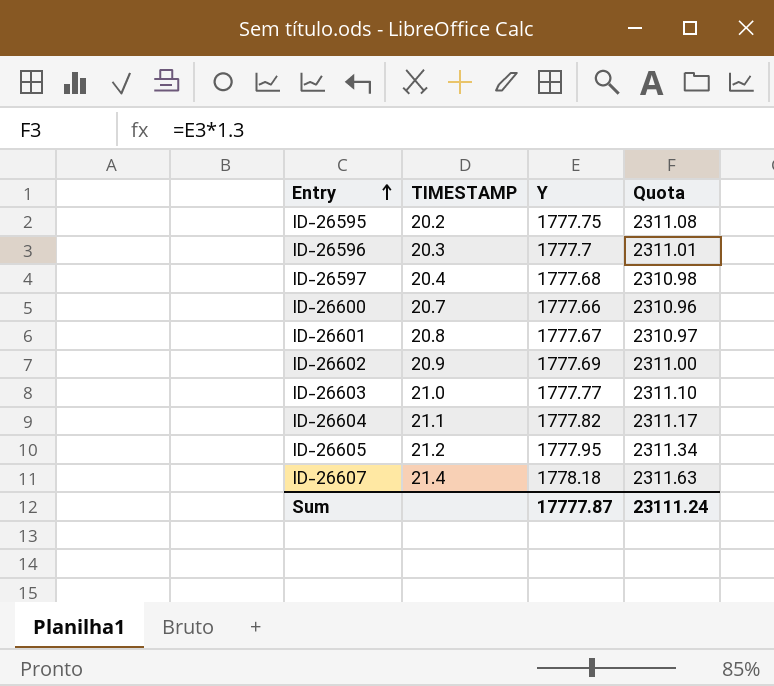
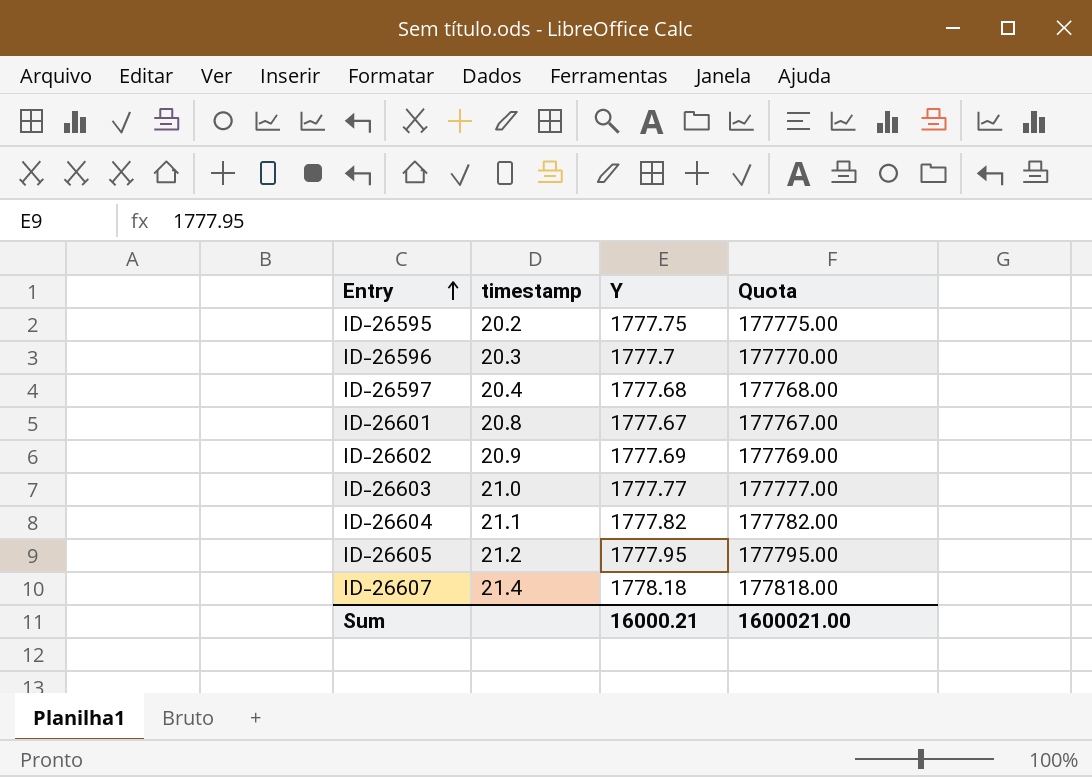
column name: TIMESTAMP -> timestamp
column Quota | formula: [Y] * 1.3 -> [Y] * 100
row ID-26600: 20.7 | 1777.66 | 2310.96 -> none
Sum | Y: 17777.87 -> 16000.21
Sum | Quota: 23111.24 -> 1600021.00

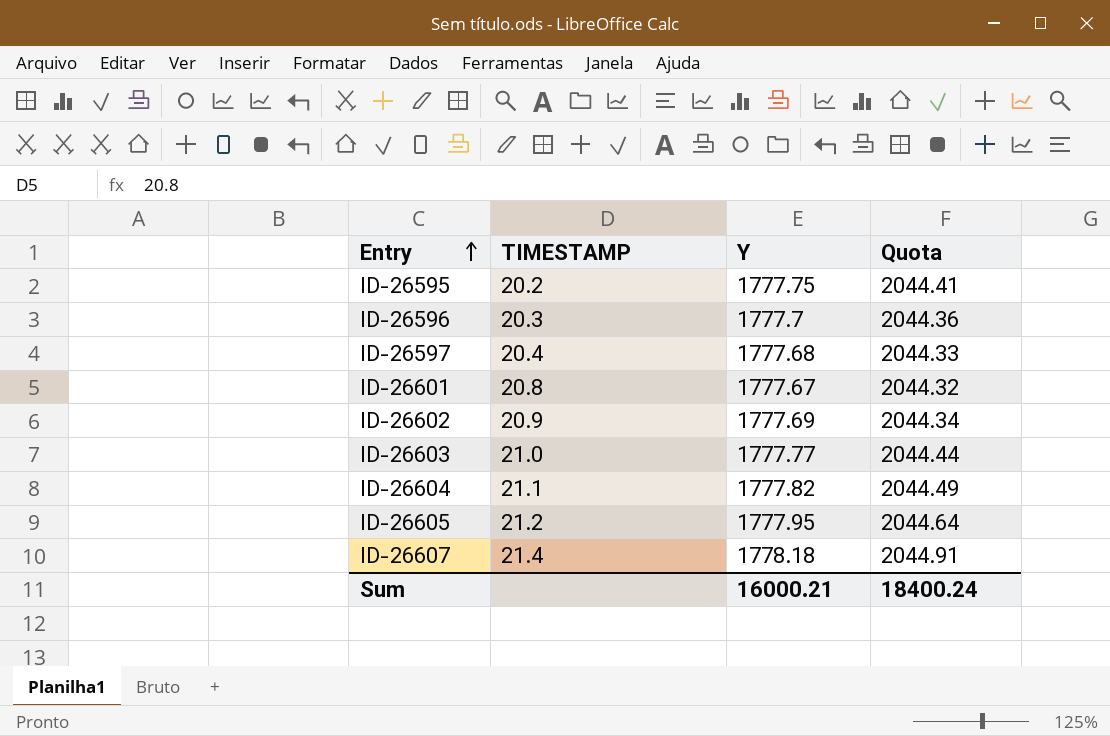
column name: timestamp -> TIMESTAMP
column Quota | formula: [Y] * 100 -> [Y] * 1.15
Sum | Quota: 1600021.00 -> 18400.24

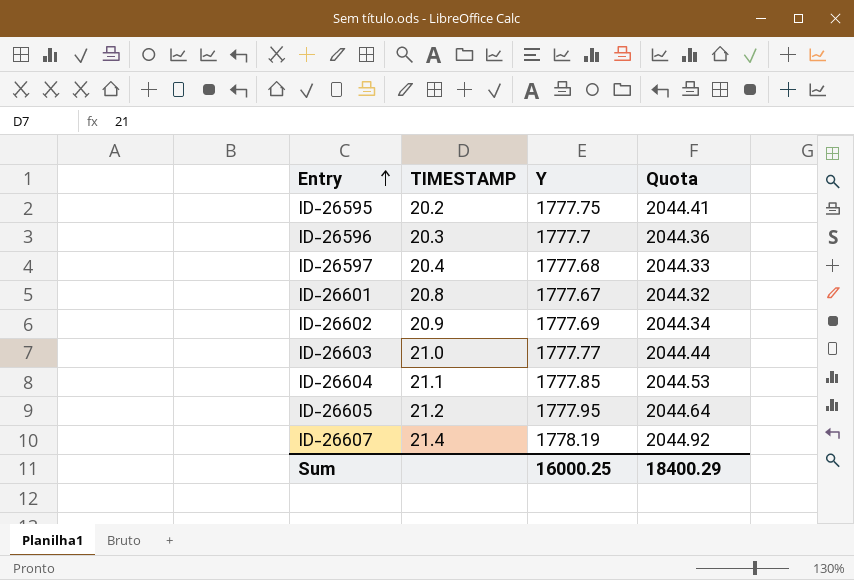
ID-26604 | Y: 1777.82 -> 1777.85
ID-26604 | Quota: 2044.49 -> 2044.53
ID-26607 | Y: 1778.18 -> 1778.19
ID-26607 | Quota: 2044.91 -> 2044.92
Sum | Y: 16000.21 -> 16000.25
Sum | Quota: 18400.24 -> 18400.29

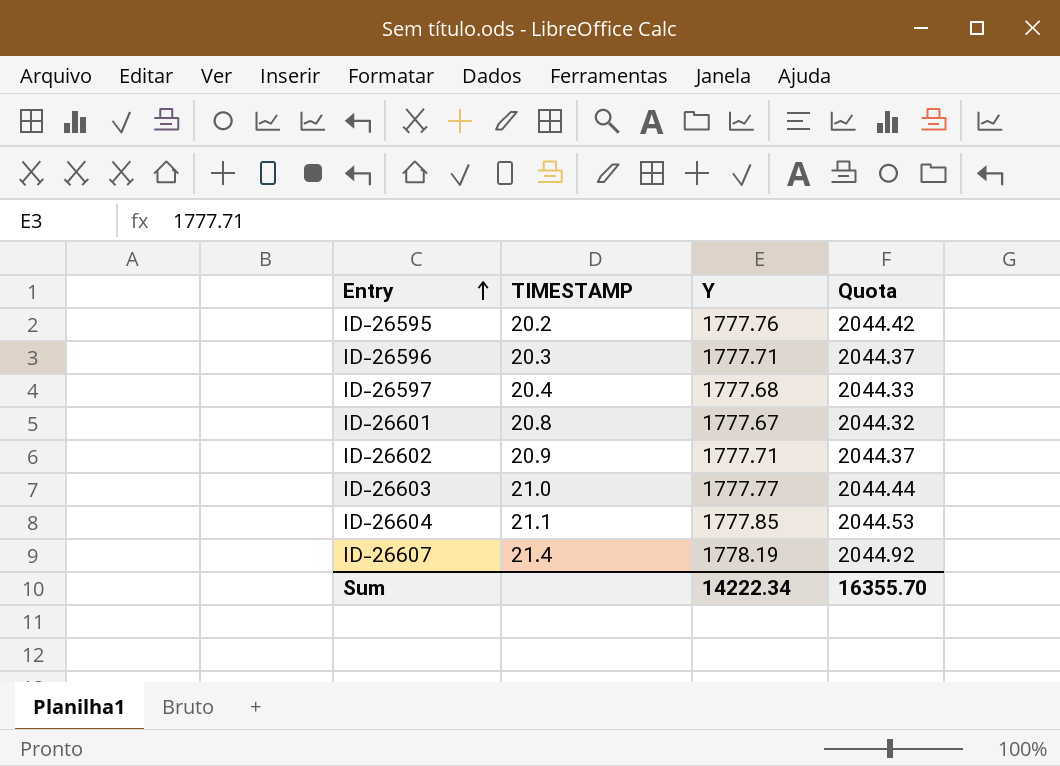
row ID-26605: 21.2 | 1777.95 | 2044.64 -> none
ID-26595 | Y: 1777.75 -> 1777.76
ID-26595 | Quota: 2044.41 -> 2044.42
ID-26596 | Y: 1777.7 -> 1777.71
ID-26596 | Quota: 2044.36 -> 2044.37
ID-26602 | Y: 1777.69 -> 1777.71
ID-26602 | Quota: 2044.34 -> 2044.37
Sum | Y: 16000.25 -> 14222.34
Sum | Quota: 18400.29 -> 16355.70

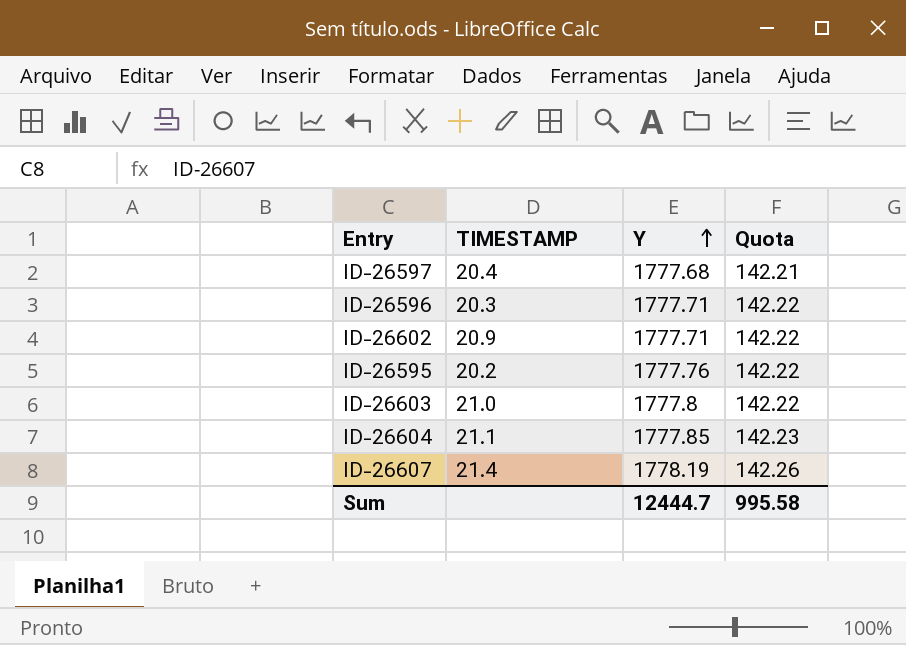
row order: Entry ascending -> Y ascending
column Quota | formula: [Y] * 1.15 -> [Y] * 0.08
row ID-26601: 20.8 | 1777.67 | 2044.32 -> none
ID-26603 | Y: 1777.77 -> 1777.8
Sum | Y: 14222.34 -> 12444.7
Sum | Quota: 16355.70 -> 995.58

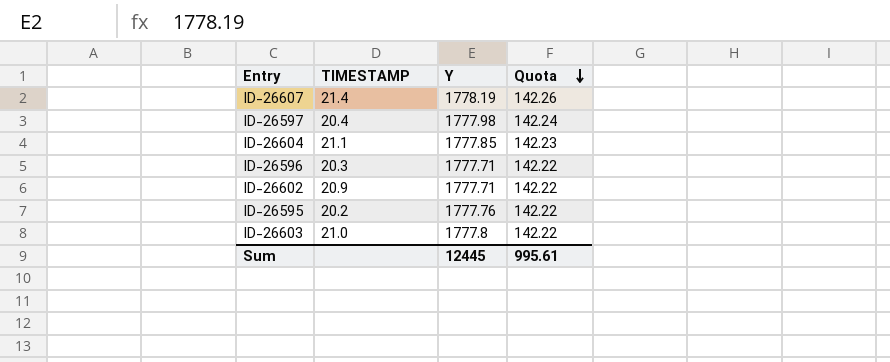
row order: Y ascending -> Quota descending
ID-26597 | Y: 1777.68 -> 1777.98
ID-26597 | Quota: 142.21 -> 142.24
Sum | Y: 12444.7 -> 12445
Sum | Quota: 995.58 -> 995.61

